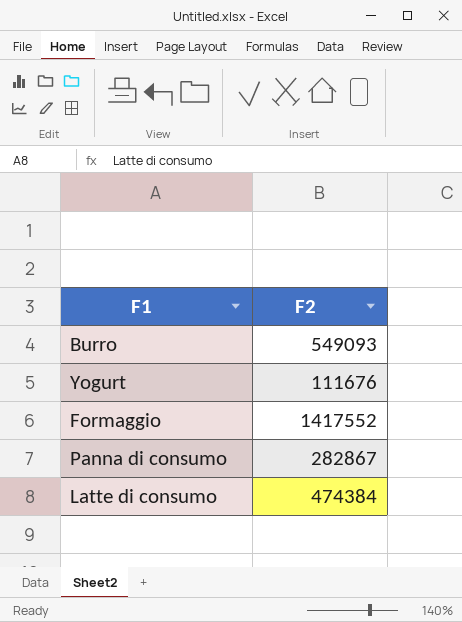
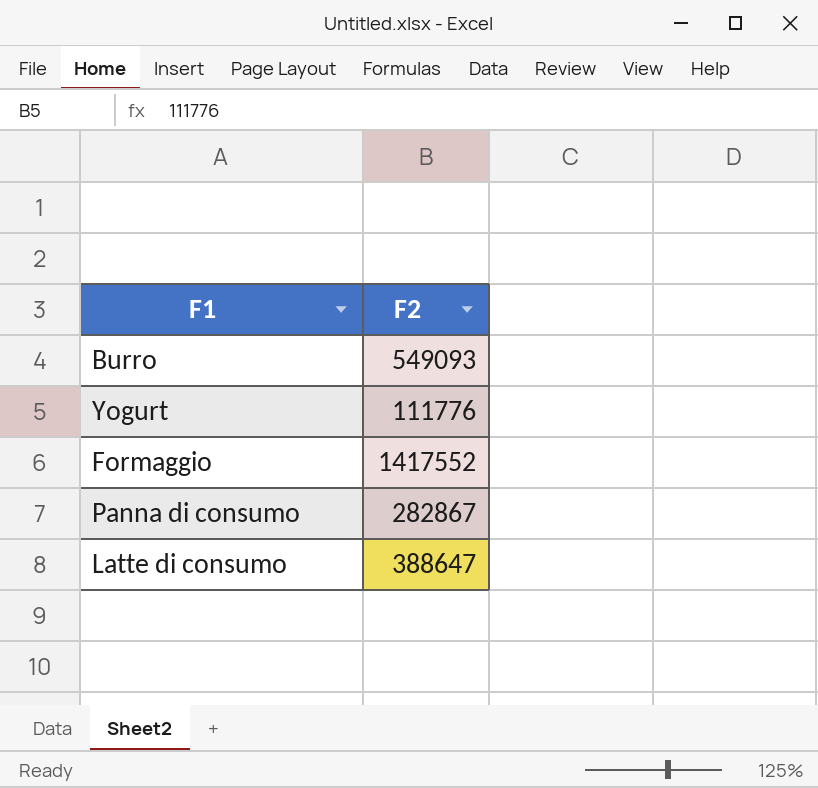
Yogurt | F2: 111676 -> 111776
Latte di consumo | F2: 474384 -> 388647

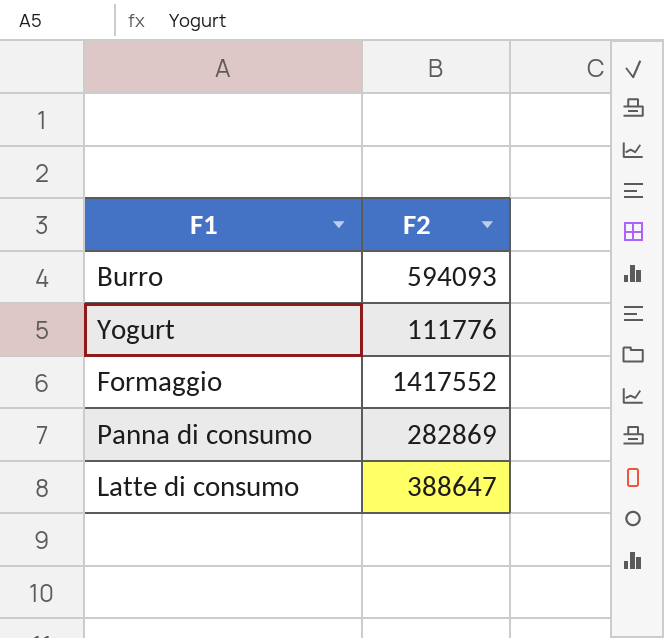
Burro | F2: 549093 -> 594093
Panna di consumo | F2: 282867 -> 282869

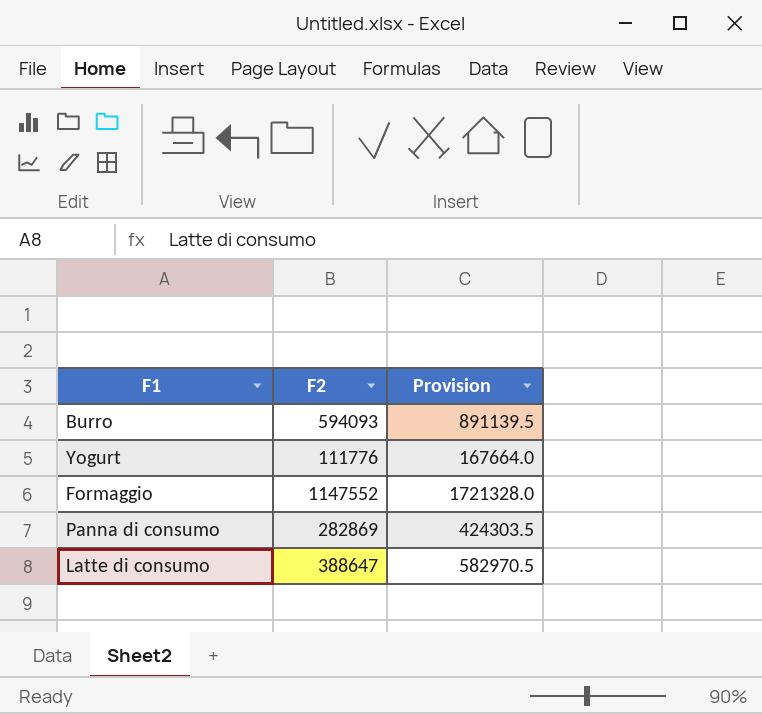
column Provision | formula: none -> [F2] * 1.5
Formaggio | F2: 1417552 -> 1147552

